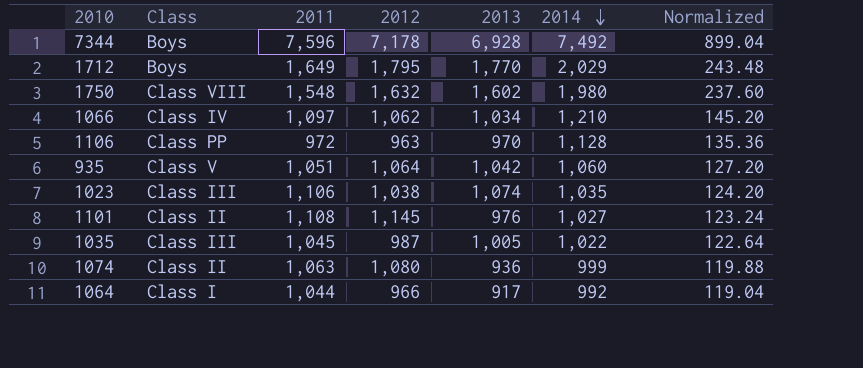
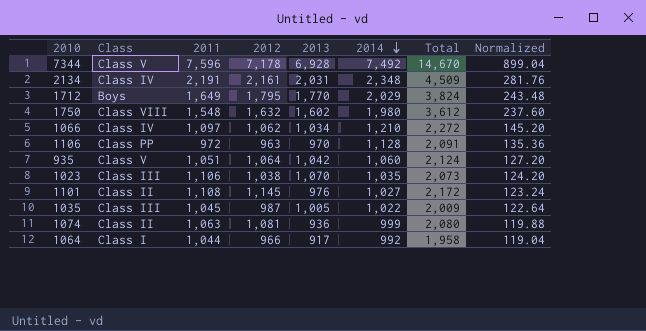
column Total | formula: none -> [2012] + [2014]
7344 | Class: Boys -> Class V
row 2134: none -> Class IV | 2,191 | 2,161 | 2,031 | 2,348 | 4,509 | 281.76
1023 | 2013: 1,074 -> 1,070
1074 | 2012: 1,080 -> 1,081

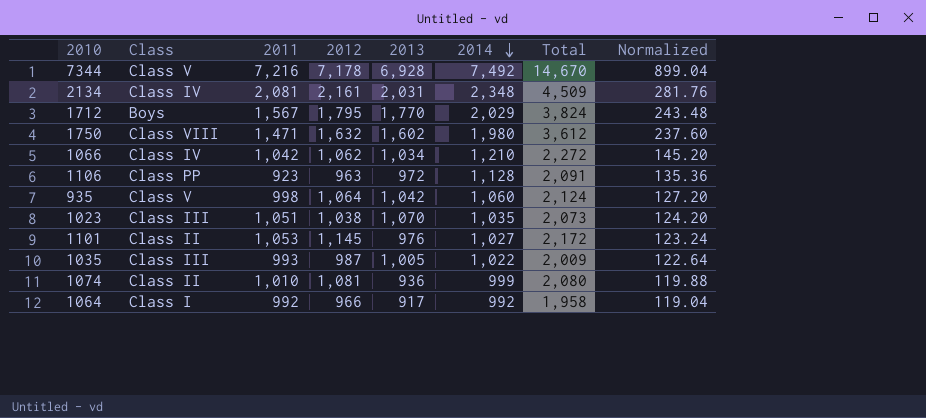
7344 | 2011: 7,596 -> 7,216
2134 | 2011: 2,191 -> 2,081
1712 | 2011: 1,649 -> 1,567
1750 | 2011: 1,548 -> 1,471
1066 | 2011: 1,097 -> 1,042
1106 | 2011: 972 -> 923
1106 | 2013: 970 -> 972
935 | 2011: 1,051 -> 998
1023 | 2011: 1,106 -> 1,051
1101 | 2011: 1,108 -> 1,053
1035 | 2011: 1,045 -> 993
1074 | 2011: 1,063 -> 1,010
1064 | 2011: 1,044 -> 992

